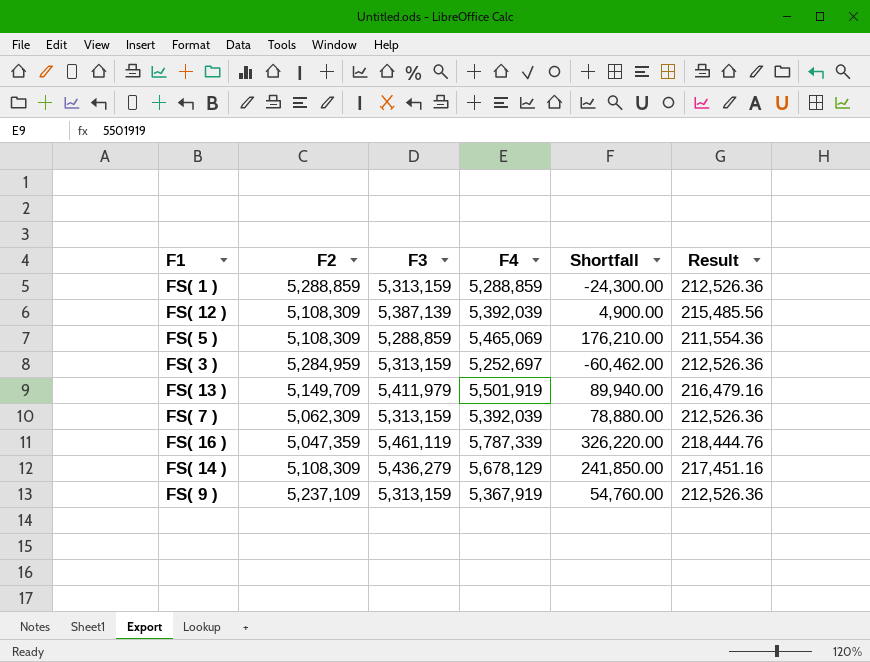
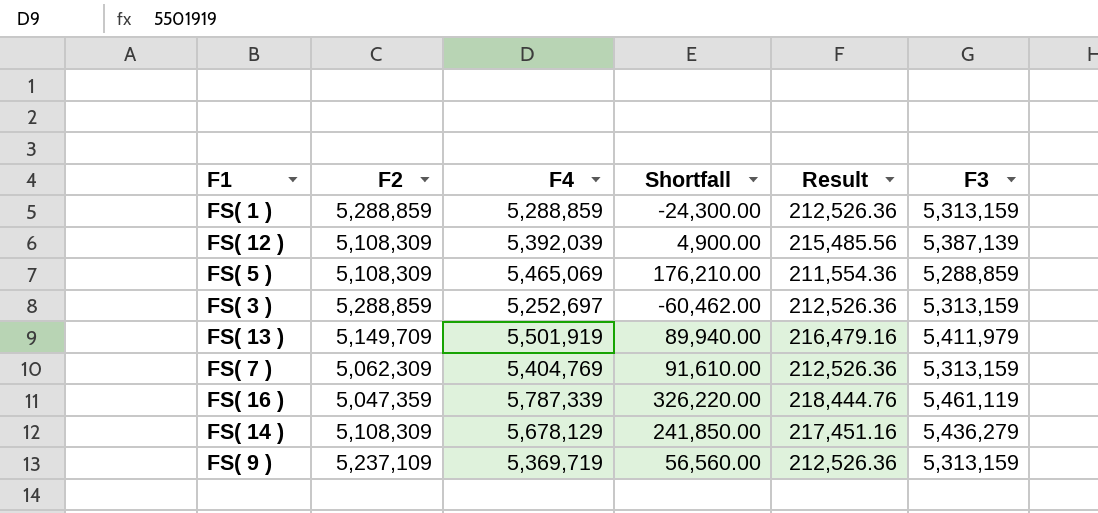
column F3 | position: 3 -> 6
FS( 3 ) | F2: 5,284,959 -> 5,288,859
FS( 7 ) | F4: 5,392,039 -> 5,404,769
FS( 7 ) | Shortfall: 78,880.00 -> 91,610.00
FS( 9 ) | F4: 5,367,919 -> 5,369,719
FS( 9 ) | Shortfall: 54,760.00 -> 56,560.00

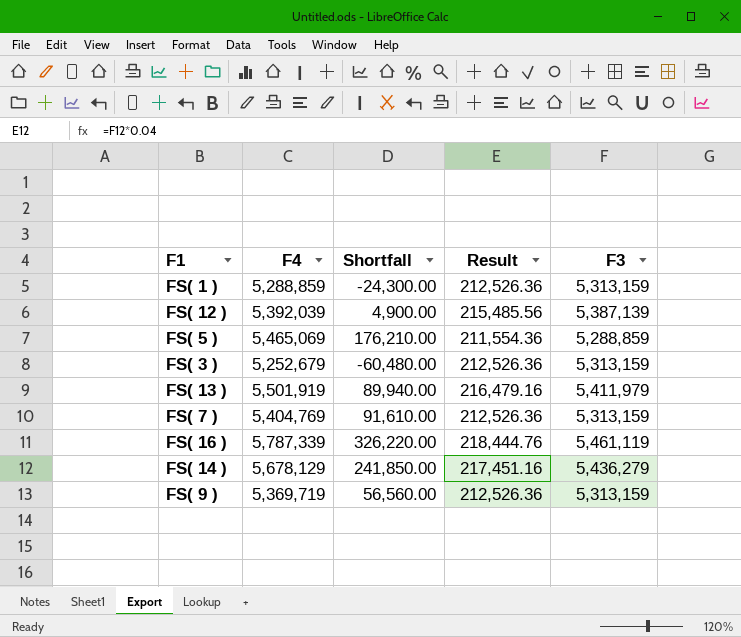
column F2 | position: 2 -> none
FS( 3 ) | F4: 5,252,697 -> 5,252,679
FS( 3 ) | Shortfall: -60,462.00 -> -60,480.00

